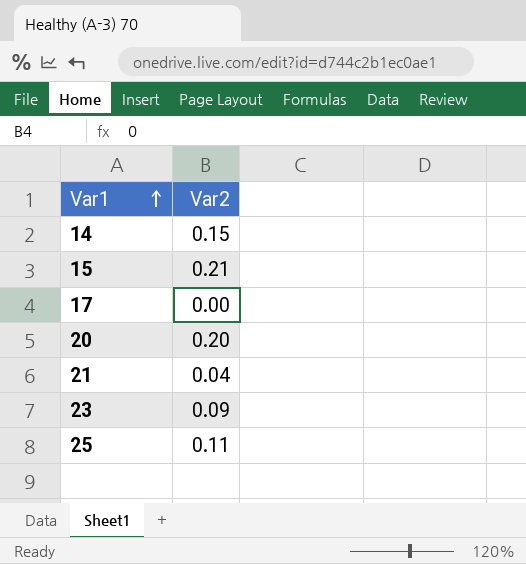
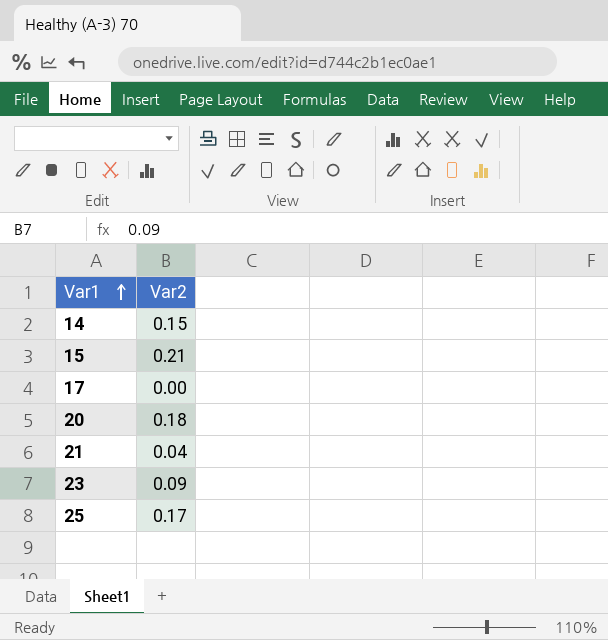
20 | Var2: 0.20 -> 0.18
25 | Var2: 0.11 -> 0.17

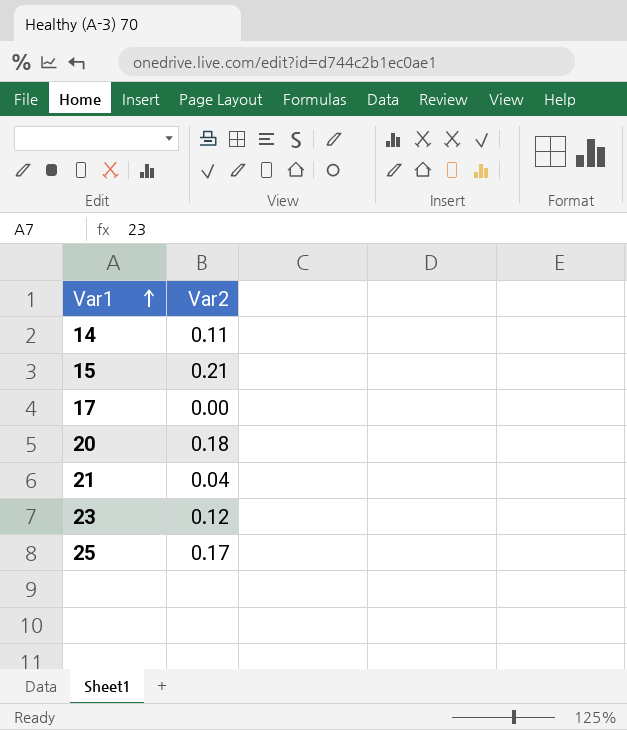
14 | Var2: 0.15 -> 0.11
23 | Var2: 0.09 -> 0.12

